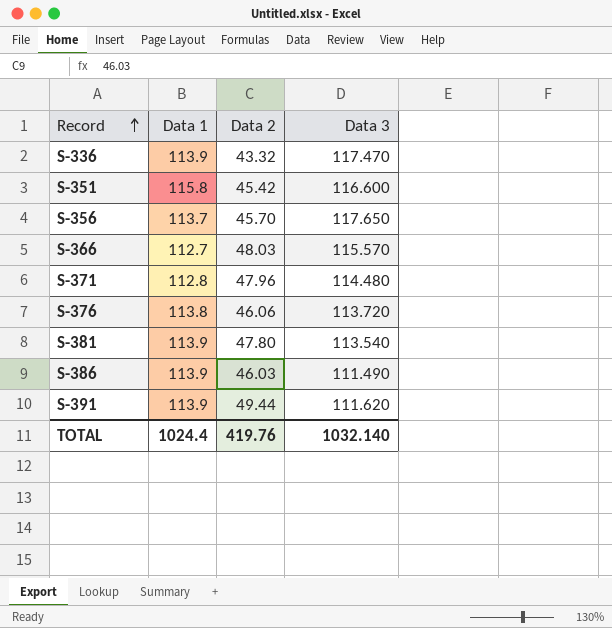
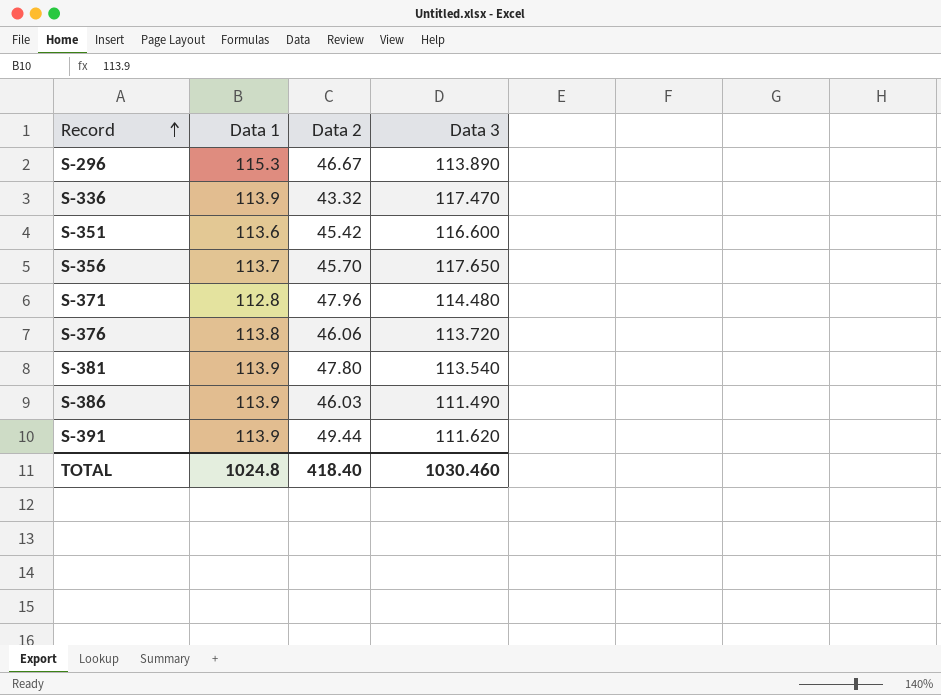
row S-366: 112.7 | 48.03 | 115.570 -> none
row S-296: none -> 115.3 | 46.67 | 113.890
S-351 | Data 1: 115.8 -> 113.6
TOTAL | Data 1: 1024.4 -> 1024.8
TOTAL | Data 2: 419.76 -> 418.40
TOTAL | Data 3: 1032.140 -> 1030.460

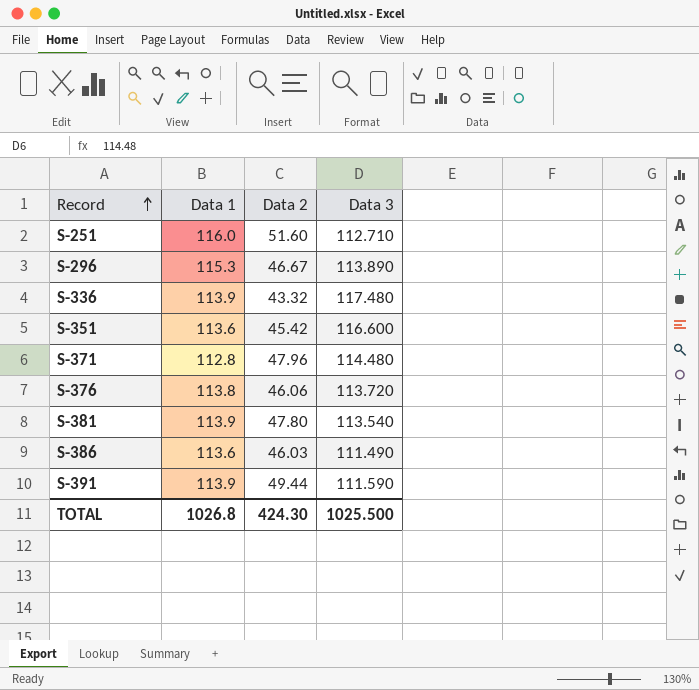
row S-356: 113.7 | 45.70 | 117.650 -> none
row S-251: none -> 116.0 | 51.60 | 112.710
S-336 | Data 3: 117.470 -> 117.480
S-386 | Data 1: 113.9 -> 113.6
S-391 | Data 3: 111.620 -> 111.590
TOTAL | Data 1: 1024.8 -> 1026.8
TOTAL | Data 2: 418.40 -> 424.30
TOTAL | Data 3: 1030.460 -> 1025.500

